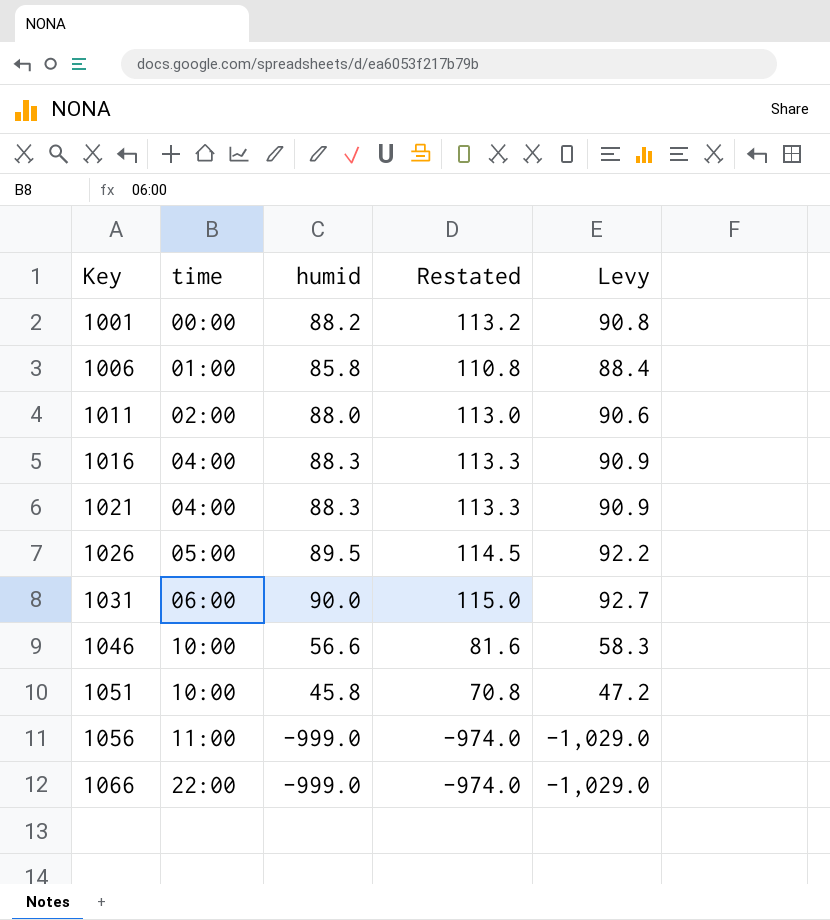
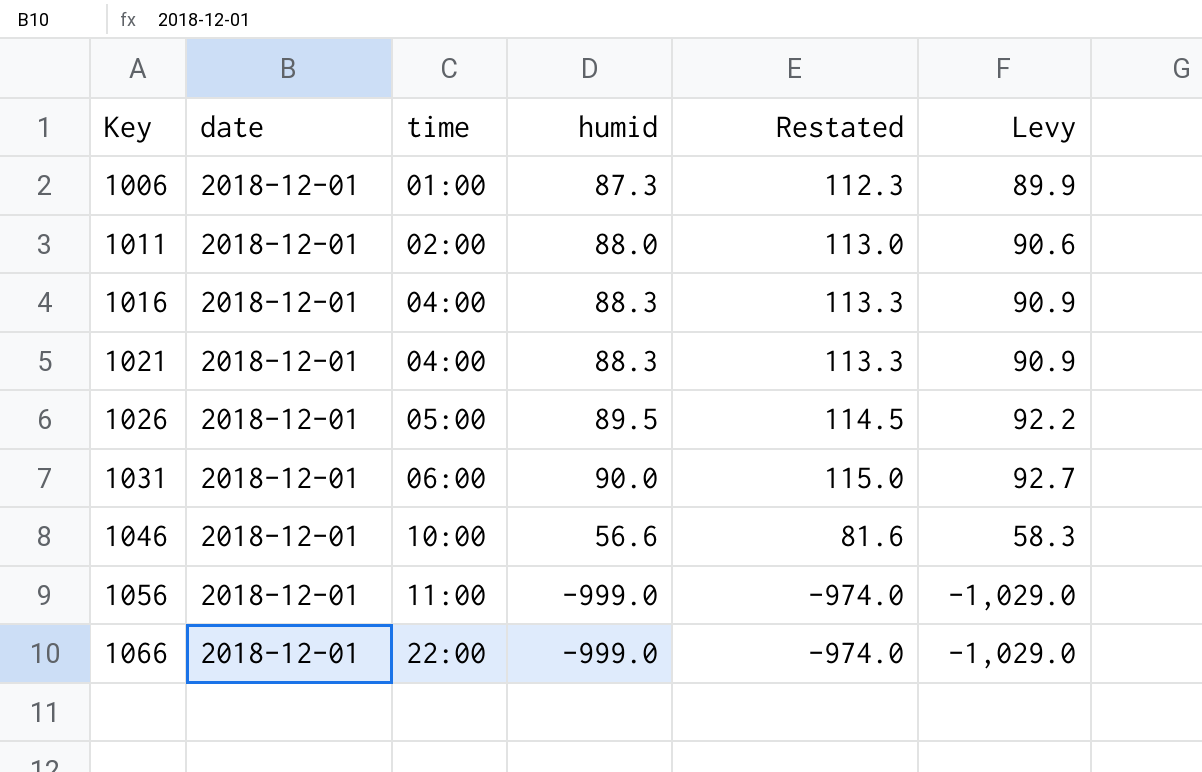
column date | position: none -> 2
row 1001: 00:00 | 88.2 | 113.2 | 90.8 -> none
row 1051: 10:00 | 45.8 | 70.8 | 47.2 -> none
1006 | humid: 85.8 -> 87.3
1006 | Restated: 110.8 -> 112.3
1006 | Levy: 88.4 -> 89.9

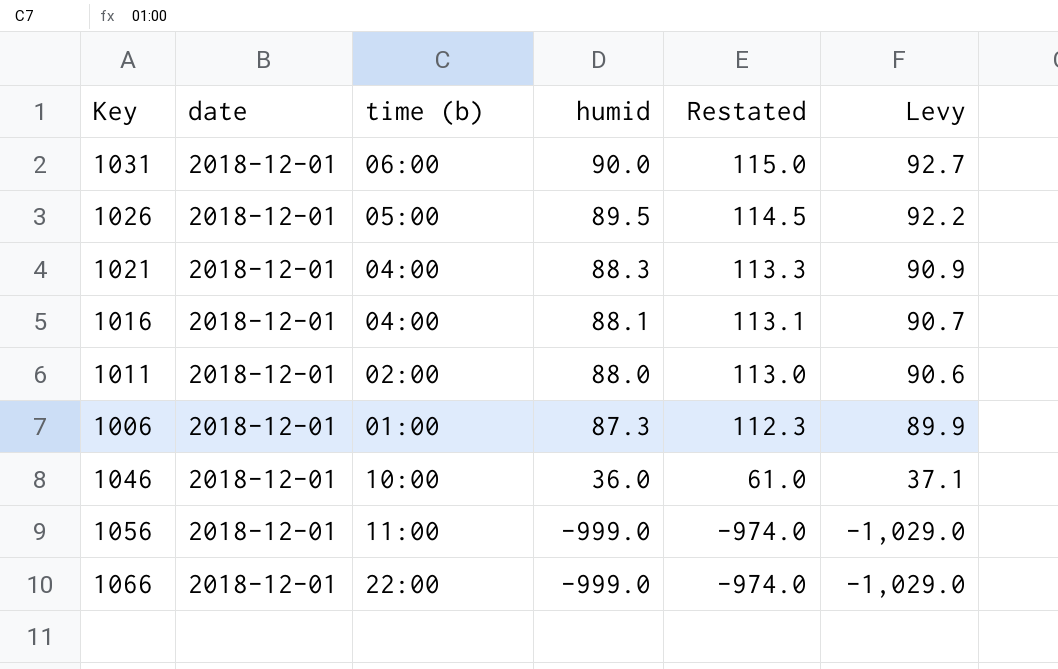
row order: Key ascending -> humid descending
column name: time -> time (b)
1016 | humid: 88.3 -> 88.1
1016 | Restated: 113.3 -> 113.1
1016 | Levy: 90.9 -> 90.7
1046 | humid: 56.6 -> 36.0
1046 | Restated: 81.6 -> 61.0
1046 | Levy: 58.3 -> 37.1

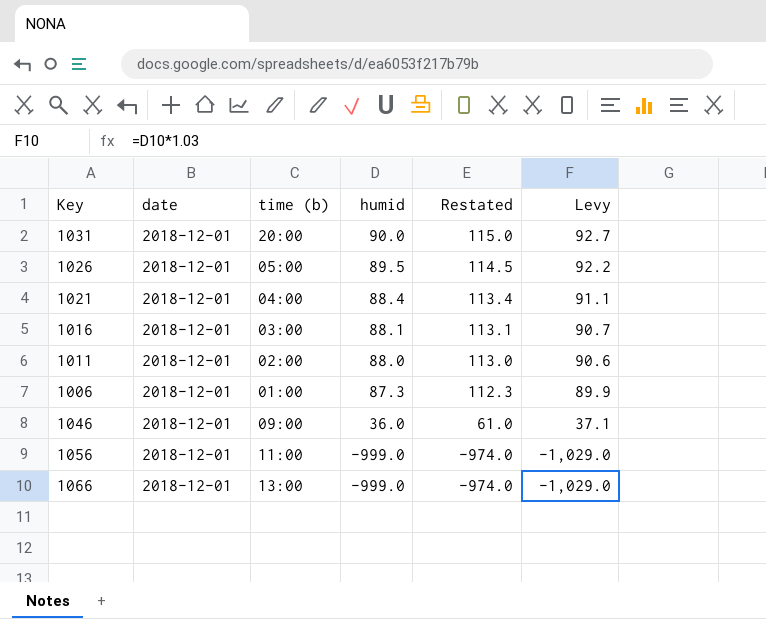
1031 | time (b): 06:00 -> 20:00
1021 | humid: 88.3 -> 88.4
1021 | Restated: 113.3 -> 113.4
1021 | Levy: 90.9 -> 91.1
1016 | time (b): 04:00 -> 03:00
1046 | time (b): 10:00 -> 09:00
1066 | time (b): 22:00 -> 13:00

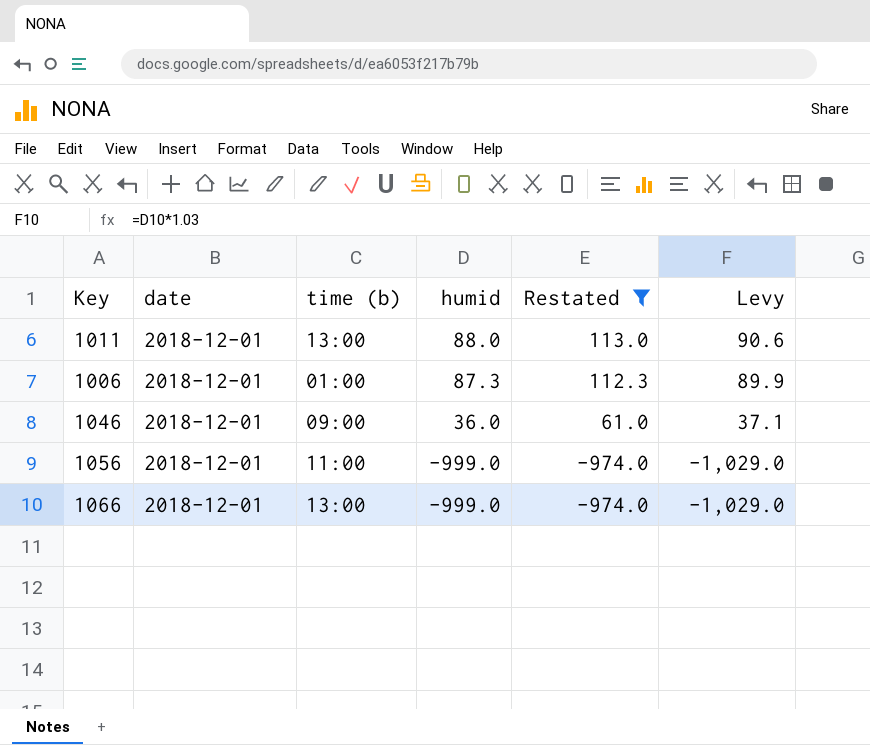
filter: none -> Restated <= 113.0
1011 | time (b): 02:00 -> 13:00

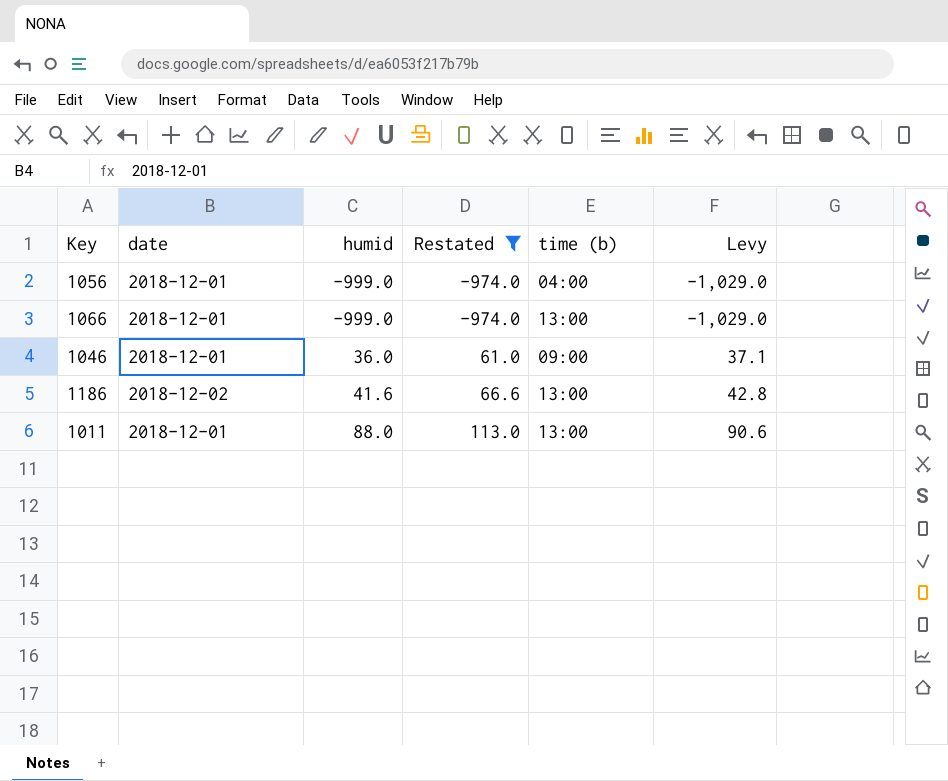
row order: humid descending -> humid ascending
column time (b) | position: 3 -> 5
row 1006: 2018-12-01 | 01:00 | 87.3 | 112.3 | 89.9 -> none
1056 | time (b): 11:00 -> 04:00
row 1186: none -> 2018-12-02 | 41.6 | 66.6 | 13:00 | 42.8

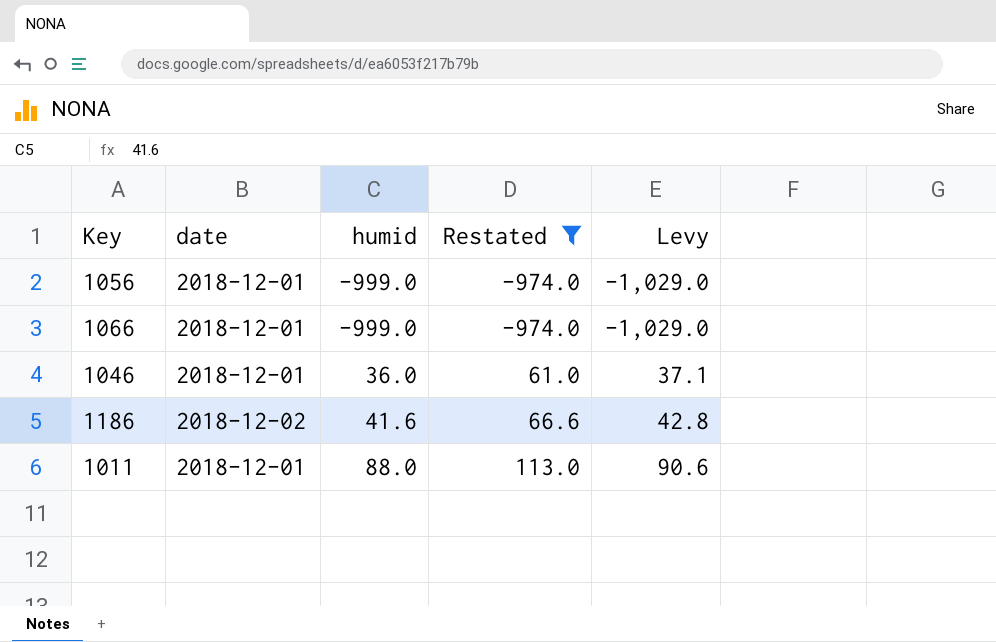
column time (b) | position: 5 -> none

